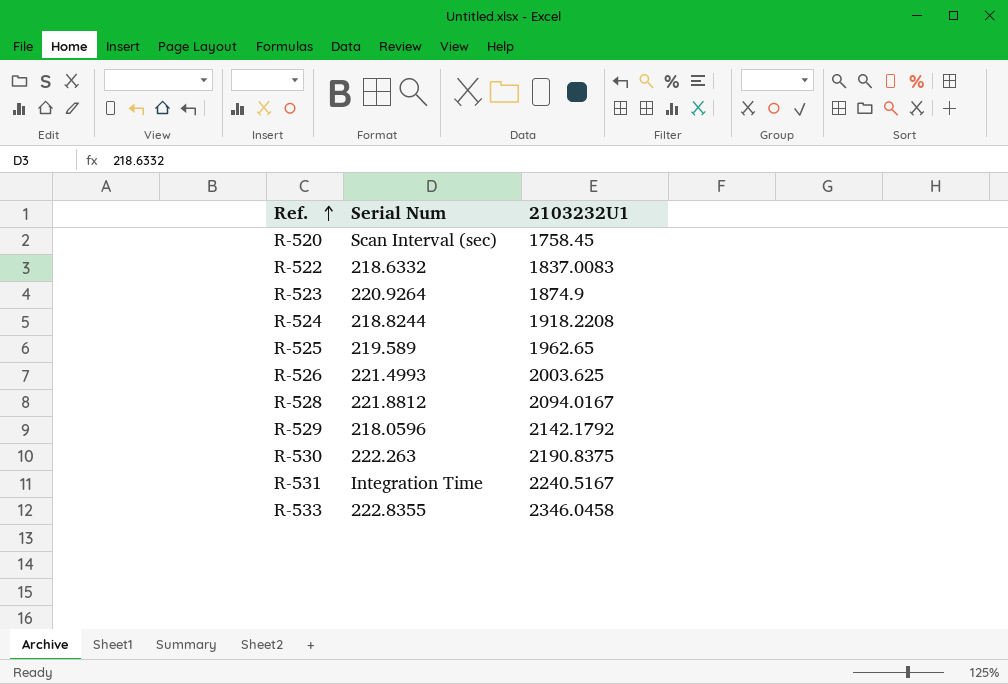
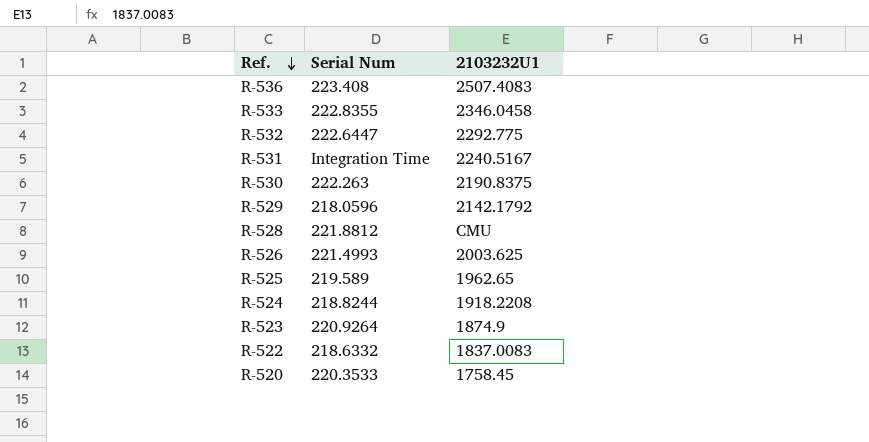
row order: Ref. ascending -> Ref. descending
row R-536: none -> 223.408 | 2507.4083
row R-532: none -> 222.6447 | 2292.775
R-528 | 2103232U1: 2094.0167 -> CMU
R-520 | Serial Num: Scan Interval (sec) -> 220.3533

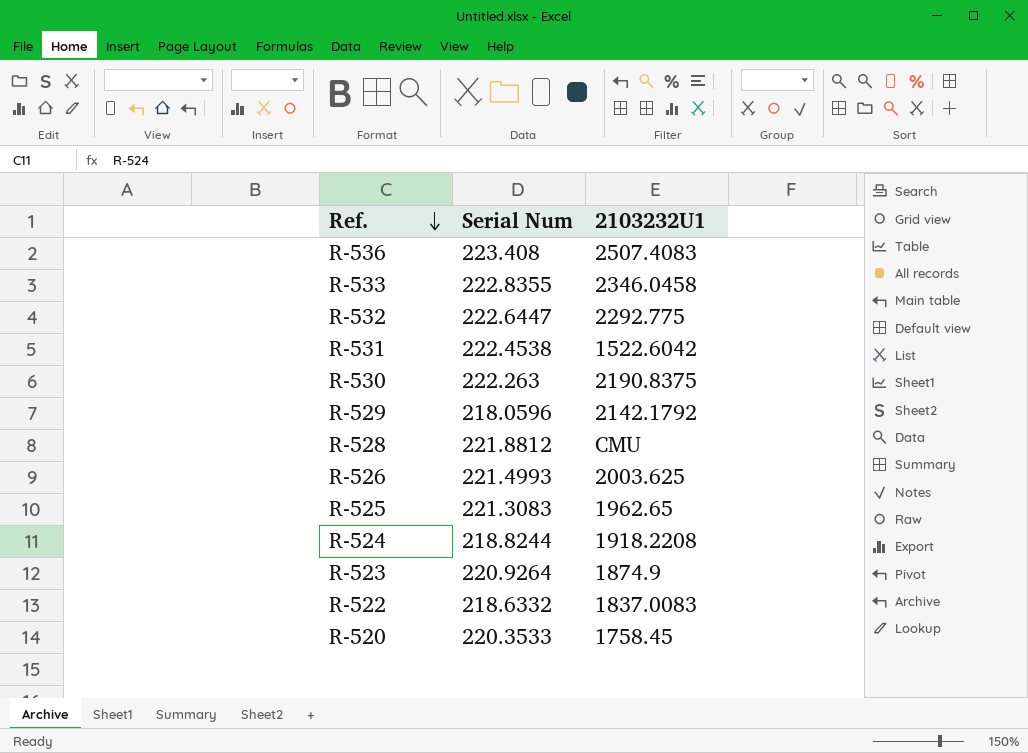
R-531 | Serial Num: Integration Time -> 222.4538
R-531 | 2103232U1: 2240.5167 -> 1522.6042
R-525 | Serial Num: 219.589 -> 221.3083

